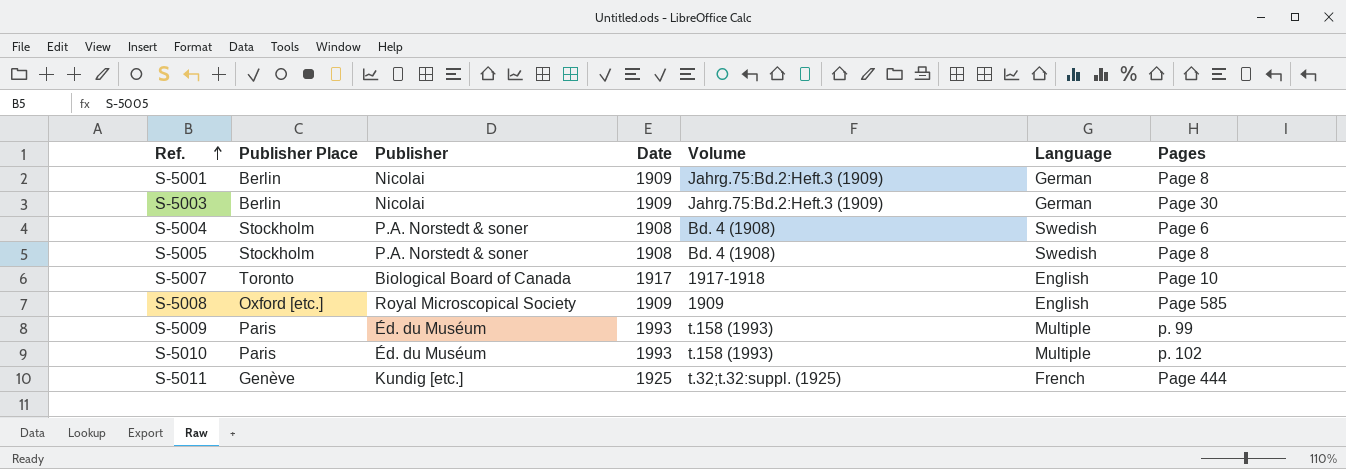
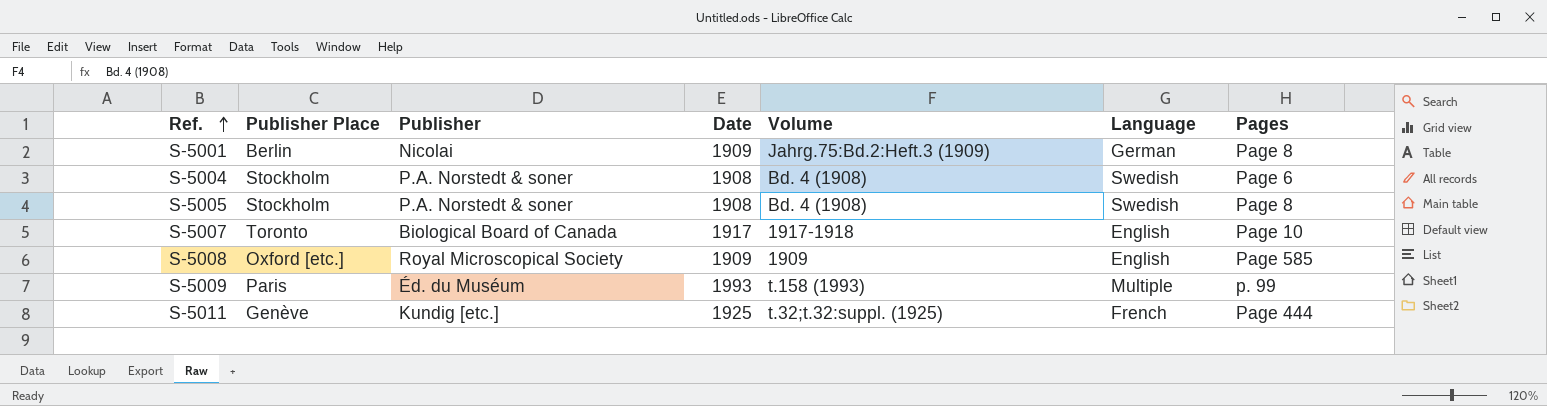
row S-5003: Berlin | Nicolai | 1909 | Jahrg.75:Bd.2:Heft.3 (1909) | German | Page 30 -> none
row S-5010: Paris | Éd. du Muséum | 1993 | t.158 (1993) | Multiple | p. 102 -> none

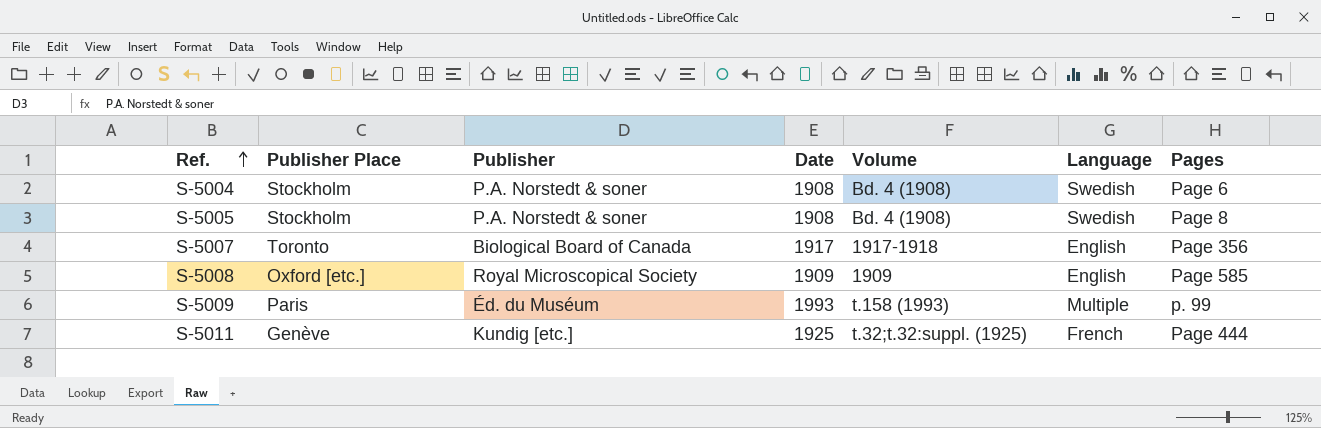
row S-5001: Berlin | Nicolai | 1909 | Jahrg.75:Bd.2:Heft.3 (1909) | German | Page 8 -> none
S-5007 | Pages: Page 10 -> Page 356

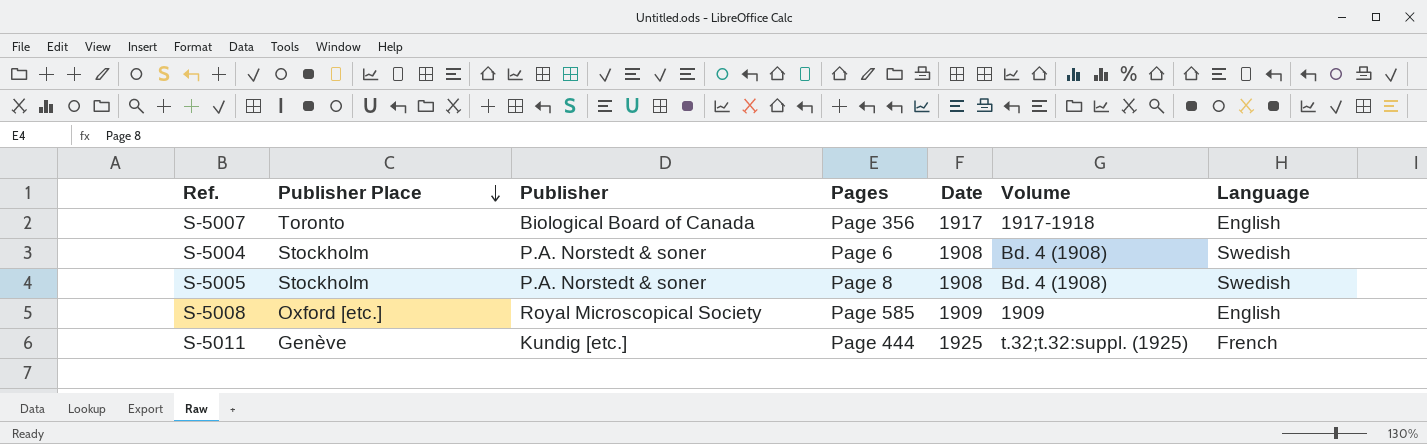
row order: Ref. ascending -> Publisher Place descending
column Pages | position: 7 -> 4
row S-5009: Paris | Éd. du Muséum | 1993 | t.158 (1993) | Multiple | p. 99 -> none

